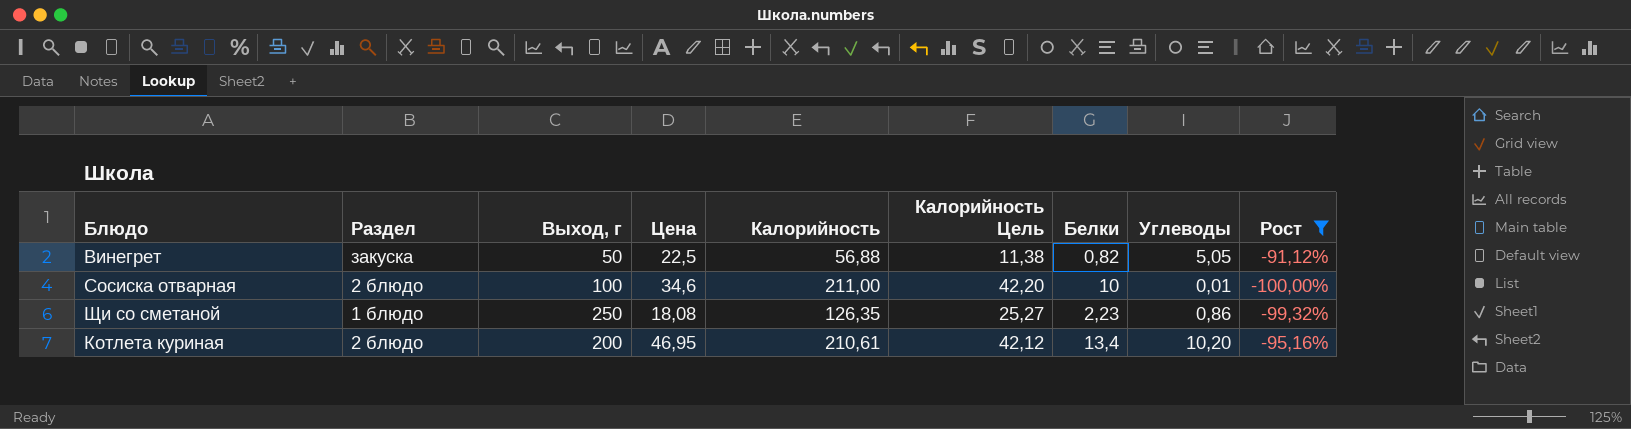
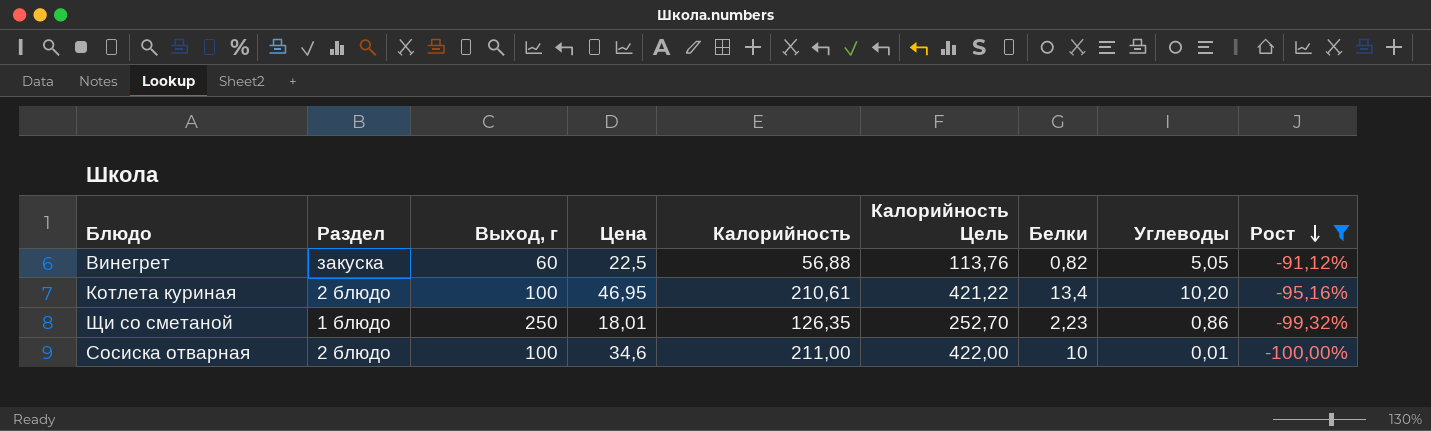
row order: none -> Рост descending
column Калорийность Цель | formula: [Калорийность] * 0,2 -> [Калорийность] * 2
Винегрет | Выход, г: 50 -> 60
Котлета куриная | Выход, г: 200 -> 100
Щи со сметаной | Цена: 18,08 -> 18,01

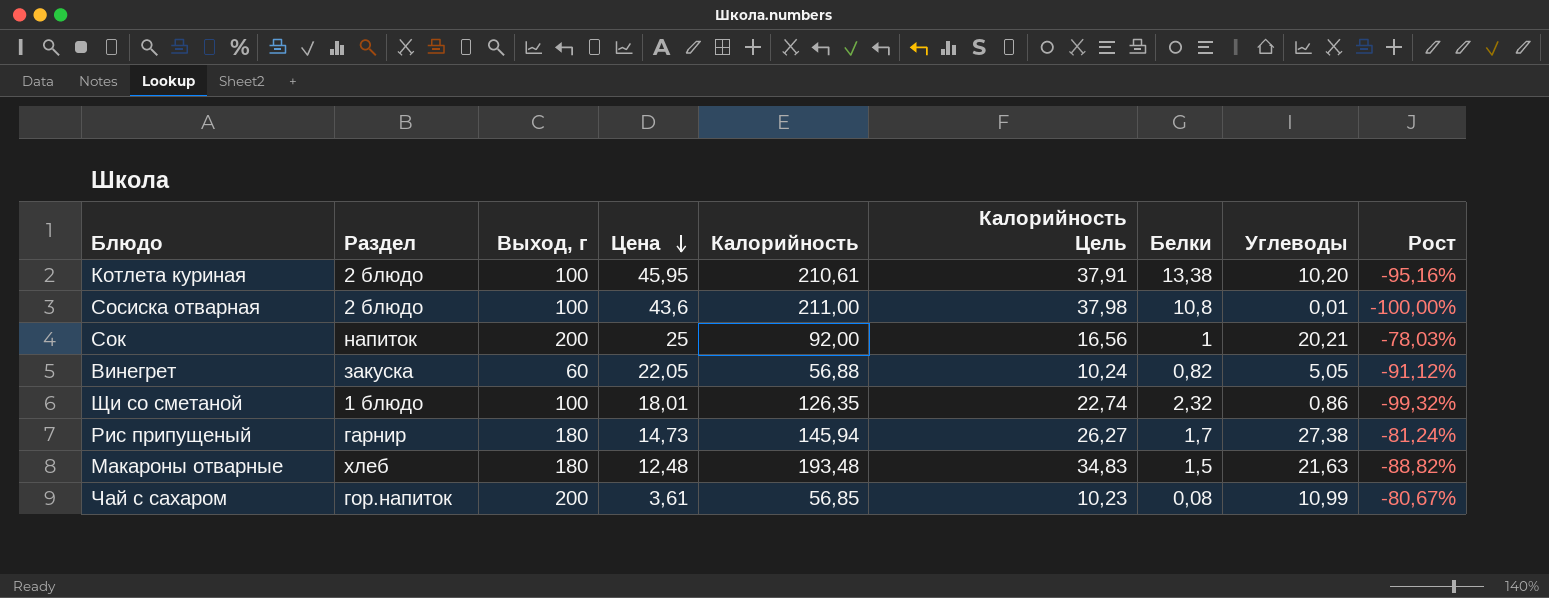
filter: Рост <= -91,12% -> none
row order: Рост descending -> Цена descending
column Калорийность Цель | formula: [Калорийность] * 2 -> [Калорийность] * 0,18
Котлета куриная | Цена: 46,95 -> 45,95
Котлета куриная | Белки: 13,4 -> 13,38
Сосиска отварная | Цена: 34,6 -> 43,6
Сосиска отварная | Белки: 10 -> 10,8
Винегрет | Цена: 22,5 -> 22,05
Щи со сметаной | Выход, г: 250 -> 100
Щи со сметаной | Белки: 2,23 -> 2,32

